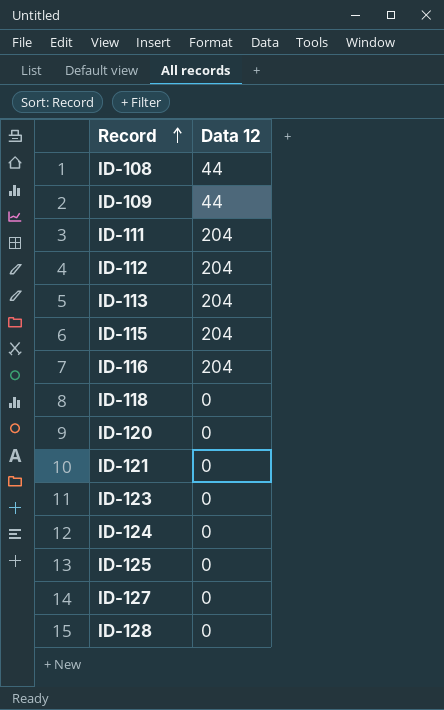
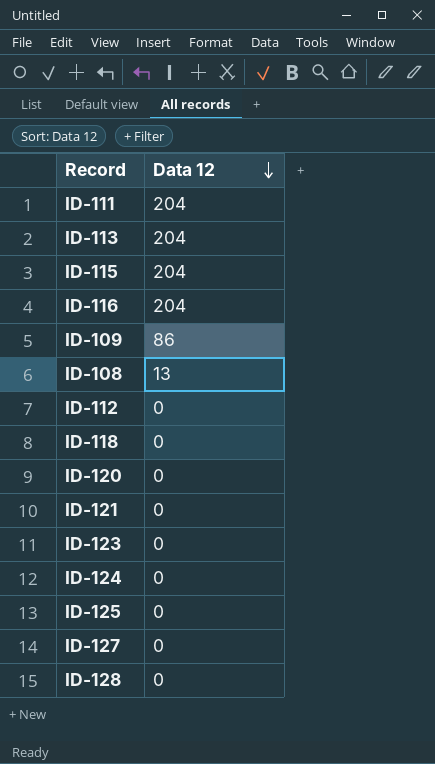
row order: Record ascending -> Data 12 descending
ID-109 | Data 12: 44 -> 86
ID-108 | Data 12: 44 -> 13
ID-112 | Data 12: 204 -> 0

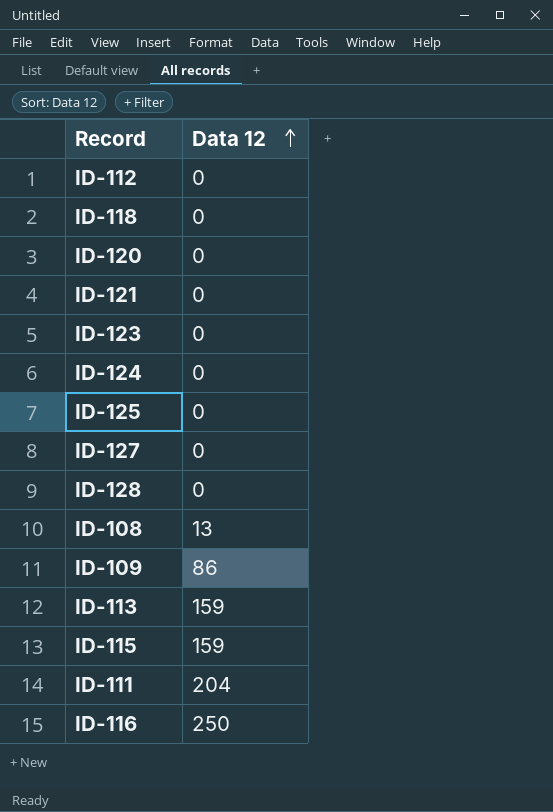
row order: Data 12 descending -> Data 12 ascending
ID-113 | Data 12: 204 -> 159
ID-115 | Data 12: 204 -> 159
ID-116 | Data 12: 204 -> 250

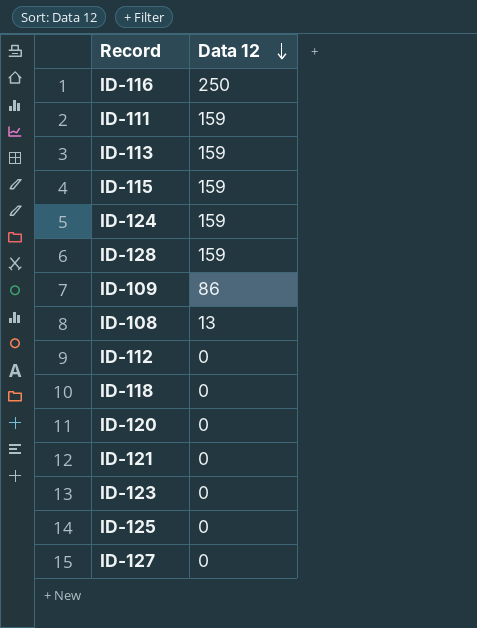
row order: Data 12 ascending -> Data 12 descending
ID-111 | Data 12: 204 -> 159
ID-124 | Data 12: 0 -> 159
ID-128 | Data 12: 0 -> 159

